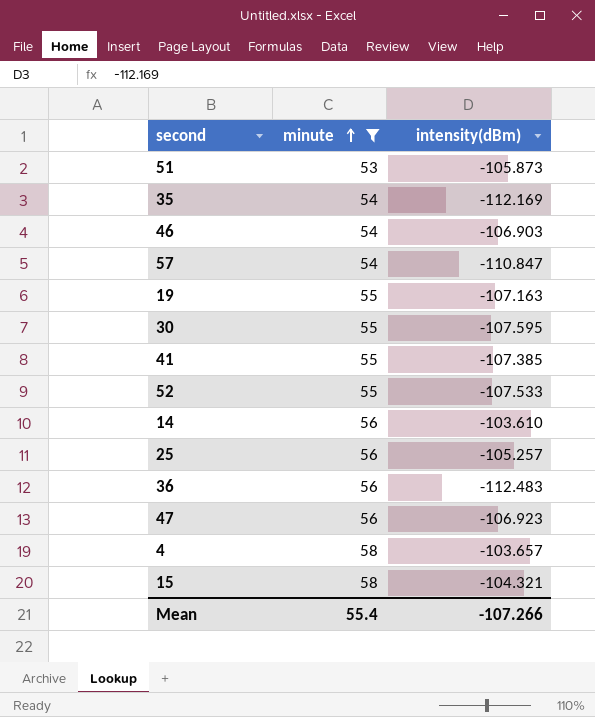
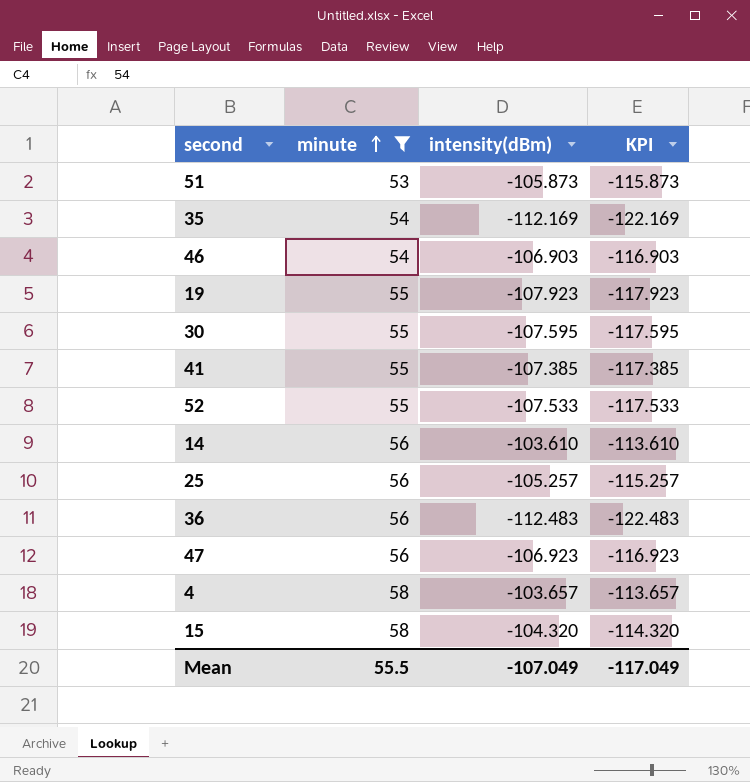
column KPI | formula: none -> [intensity(dBm)] - 10
row 57: 54 | -110.847 -> none
19 | intensity(dBm): -107.163 -> -107.923
15 | intensity(dBm): -104.321 -> -104.320
Mean | minute: 55.4 -> 55.5
Mean | intensity(dBm): -107.266 -> -107.049

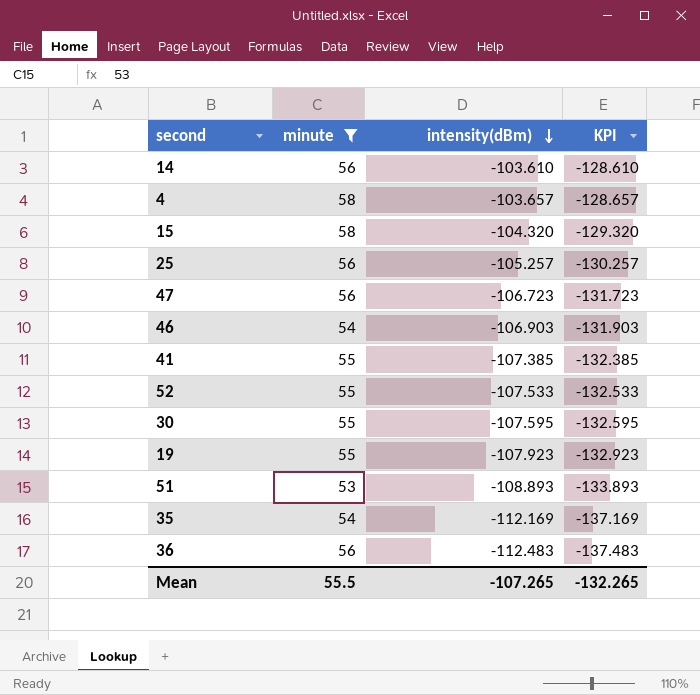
row order: minute ascending -> intensity(dBm) descending
column KPI | formula: [intensity(dBm)] - 10 -> [intensity(dBm)] - 25
47 | intensity(dBm): -106.923 -> -106.723
51 | intensity(dBm): -105.873 -> -108.893
Mean | intensity(dBm): -107.049 -> -107.265
Mean | KPI: -117.049 -> -132.265

